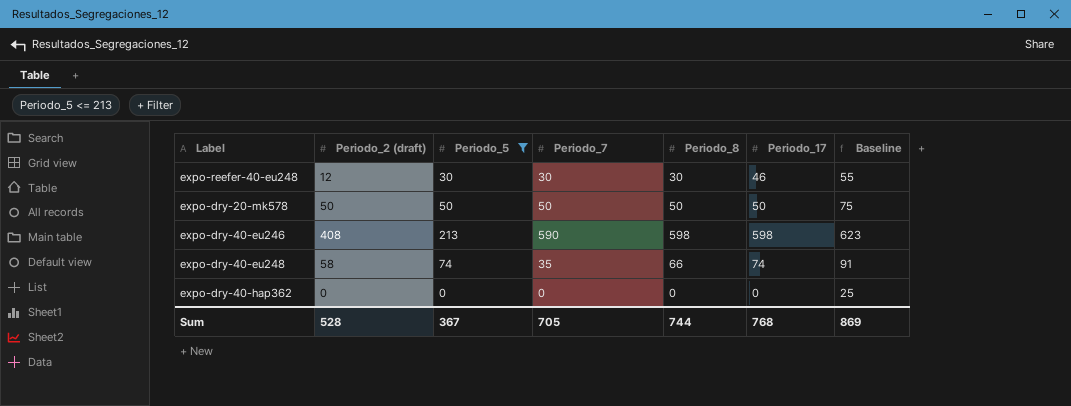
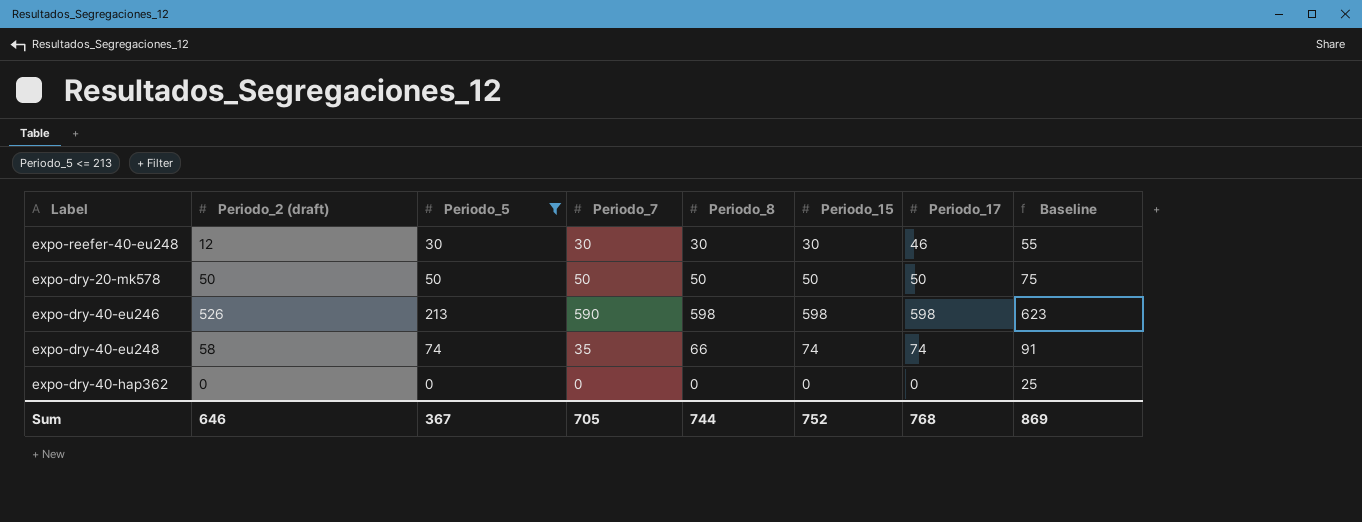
column Periodo_15 | position: none -> 6
expo-dry-40-eu246 | Periodo_2 (draft): 408 -> 526
Sum | Periodo_2 (draft): 528 -> 646

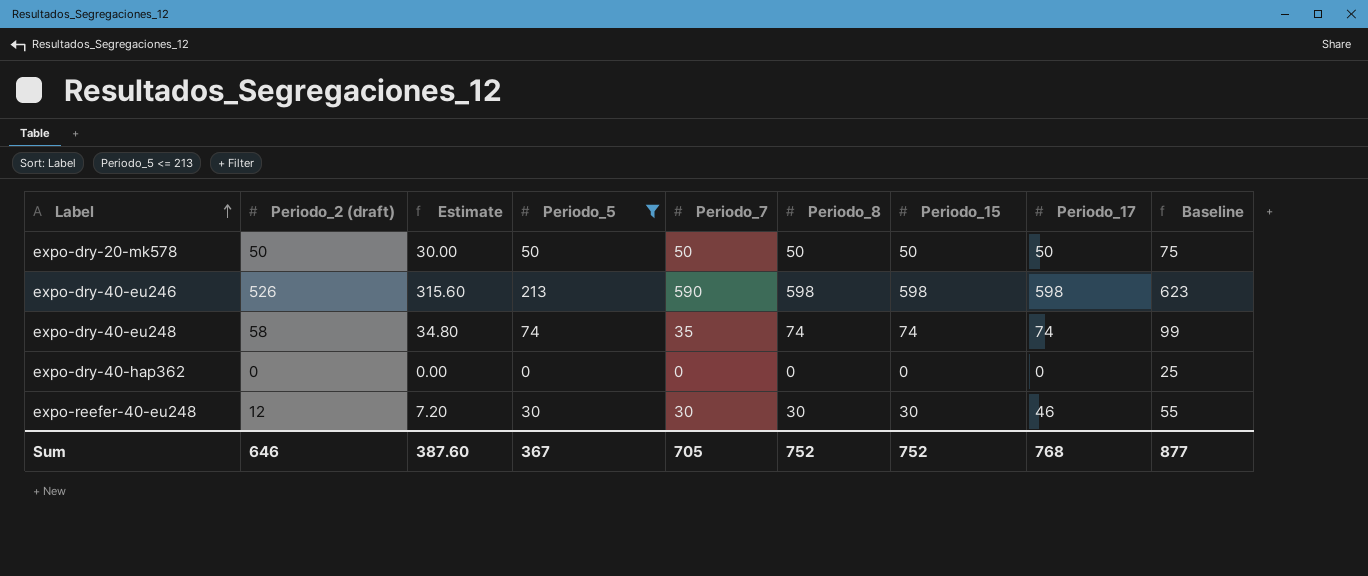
row order: none -> Label ascending
column Estimate | formula: none -> [Periodo_2 (draft)] * 0.6
expo-dry-40-eu248 | Periodo_8: 66 -> 74
expo-dry-40-eu248 | Baseline: 91 -> 99
Sum | Periodo_8: 744 -> 752
Sum | Baseline: 869 -> 877

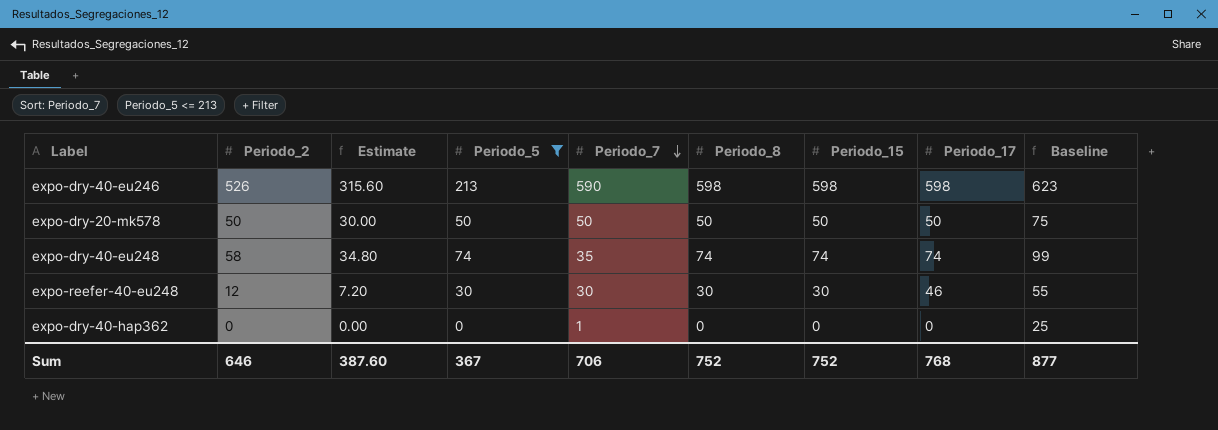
row order: Label ascending -> Periodo_7 descending
column name: Periodo_2 (draft) -> Periodo_2
expo-dry-40-hap362 | Periodo_7: 0 -> 1
Sum | Periodo_7: 705 -> 706

